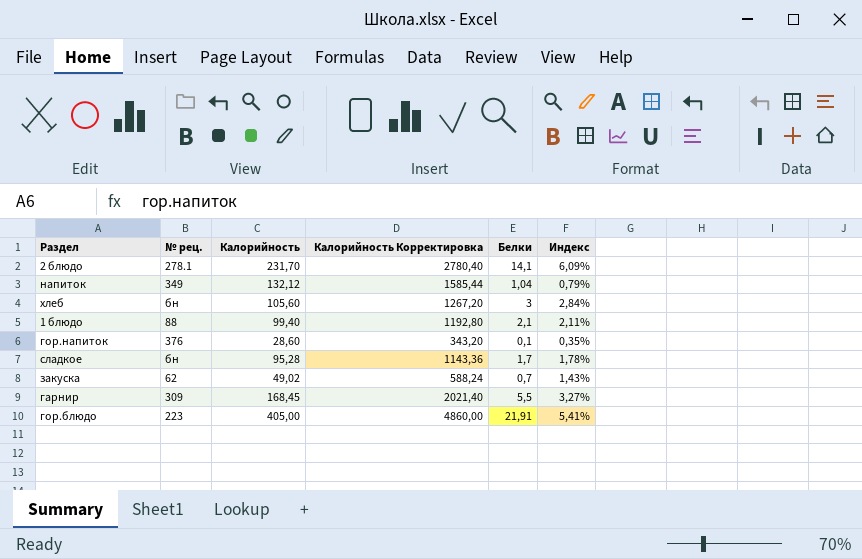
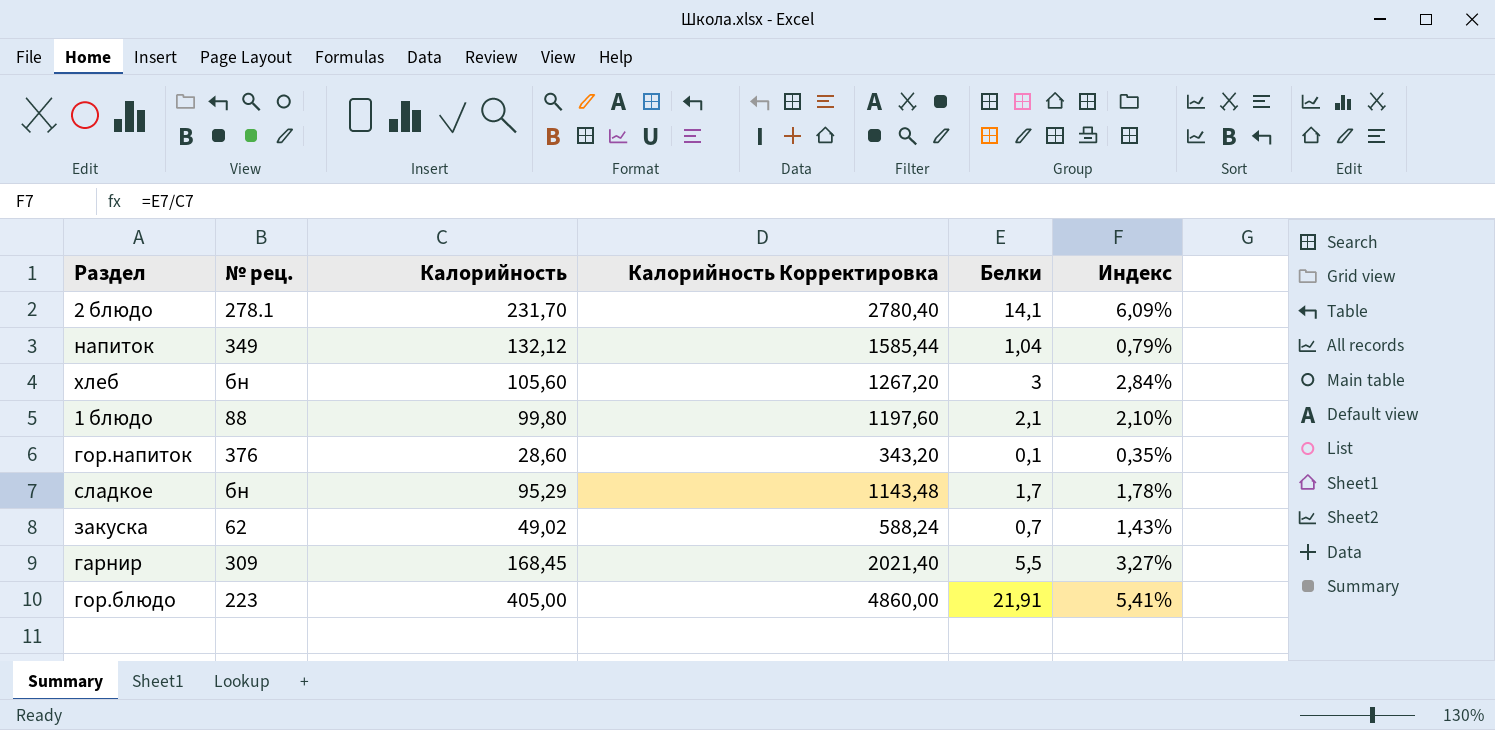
1 блюдо | Калорийность: 99,40 -> 99,80
1 блюдо | Калорийность Корректировка: 1192,80 -> 1197,60
1 блюдо | Индекс: 2,11% -> 2,10%
сладкое | Калорийность: 95,28 -> 95,29
сладкое | Калорийность Корректировка: 1143,36 -> 1143,48

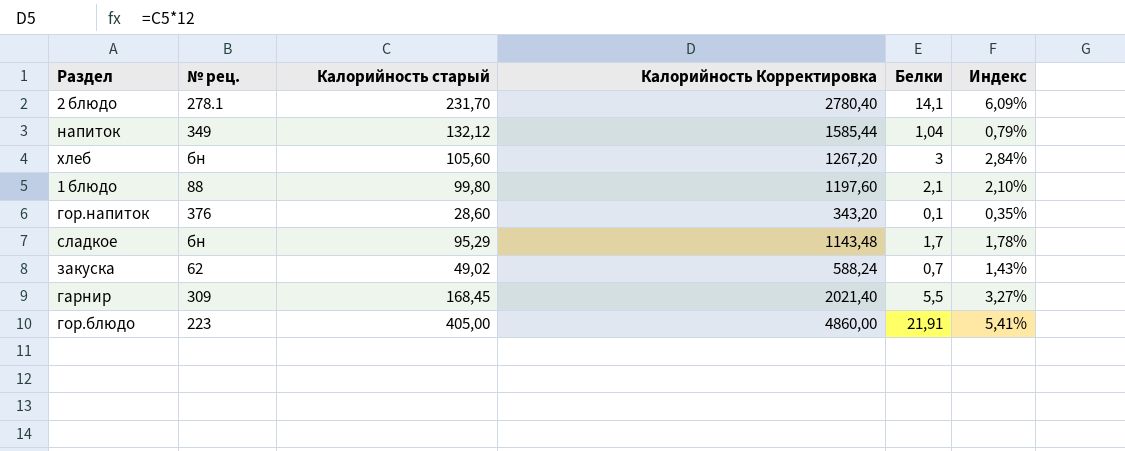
column name: Калорийность -> Калорийность старый

